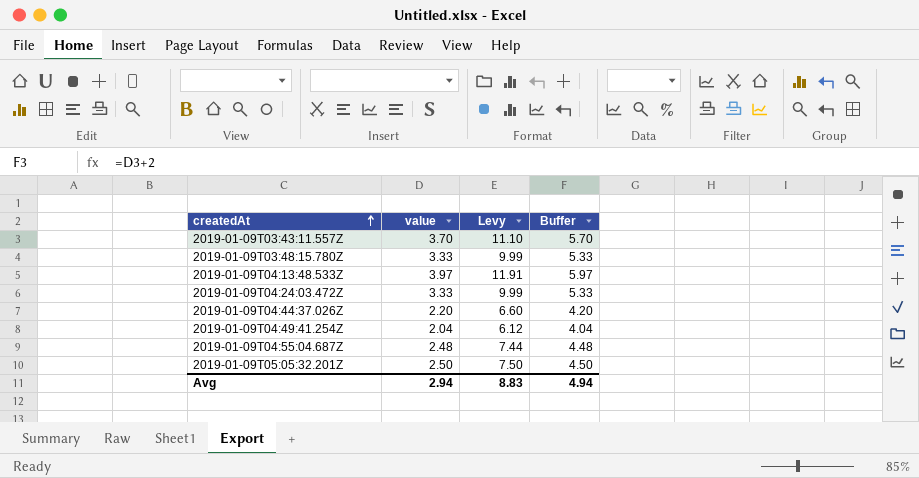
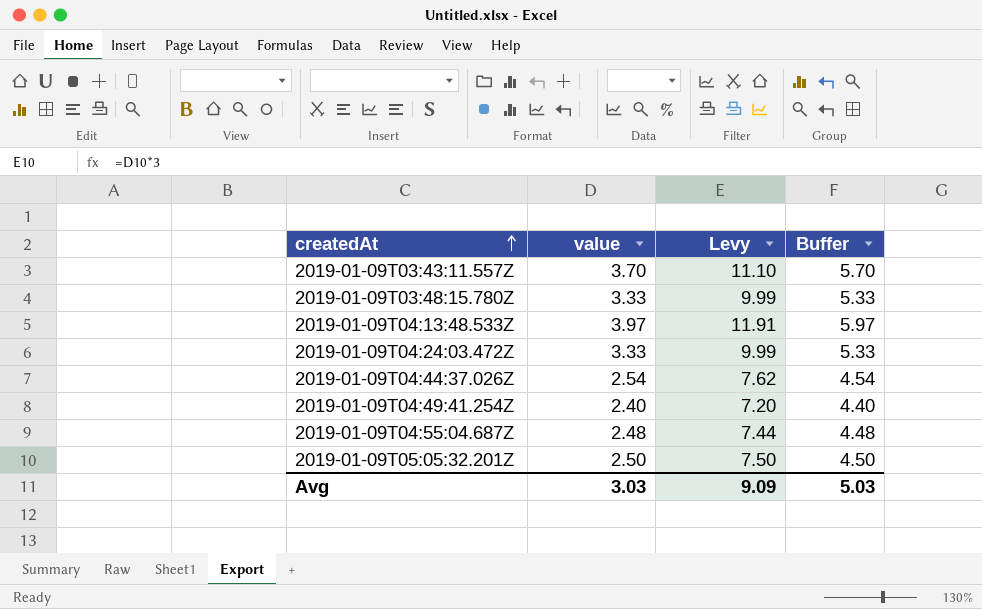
2019-01-09T04:44:37.026Z | value: 2.20 -> 2.54
2019-01-09T04:44:37.026Z | Levy: 6.60 -> 7.62
2019-01-09T04:44:37.026Z | Buffer: 4.20 -> 4.54
2019-01-09T04:49:41.254Z | value: 2.04 -> 2.40
2019-01-09T04:49:41.254Z | Levy: 6.12 -> 7.20
2019-01-09T04:49:41.254Z | Buffer: 4.04 -> 4.40
Avg | value: 2.94 -> 3.03
Avg | Levy: 8.83 -> 9.09
Avg | Buffer: 4.94 -> 5.03

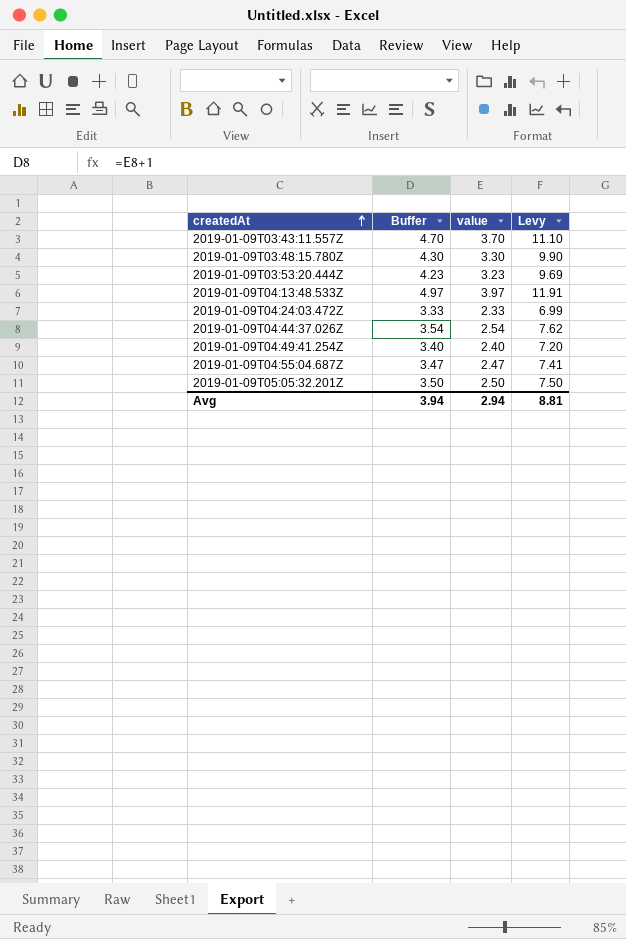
column Buffer | formula: [value] + 2 -> [value] + 1
column Buffer | position: 4 -> 2
2019-01-09T03:48:15.780Z | value: 3.33 -> 3.30
2019-01-09T03:48:15.780Z | Levy: 9.99 -> 9.90
row 2019-01-09T03:53:20.444Z: none -> 4.23 | 3.23 | 9.69
2019-01-09T04:24:03.472Z | value: 3.33 -> 2.33
2019-01-09T04:24:03.472Z | Levy: 9.99 -> 6.99
2019-01-09T04:55:04.687Z | value: 2.48 -> 2.47
2019-01-09T04:55:04.687Z | Levy: 7.44 -> 7.41
Avg | Buffer: 5.03 -> 3.94
Avg | value: 3.03 -> 2.94
Avg | Levy: 9.09 -> 8.81

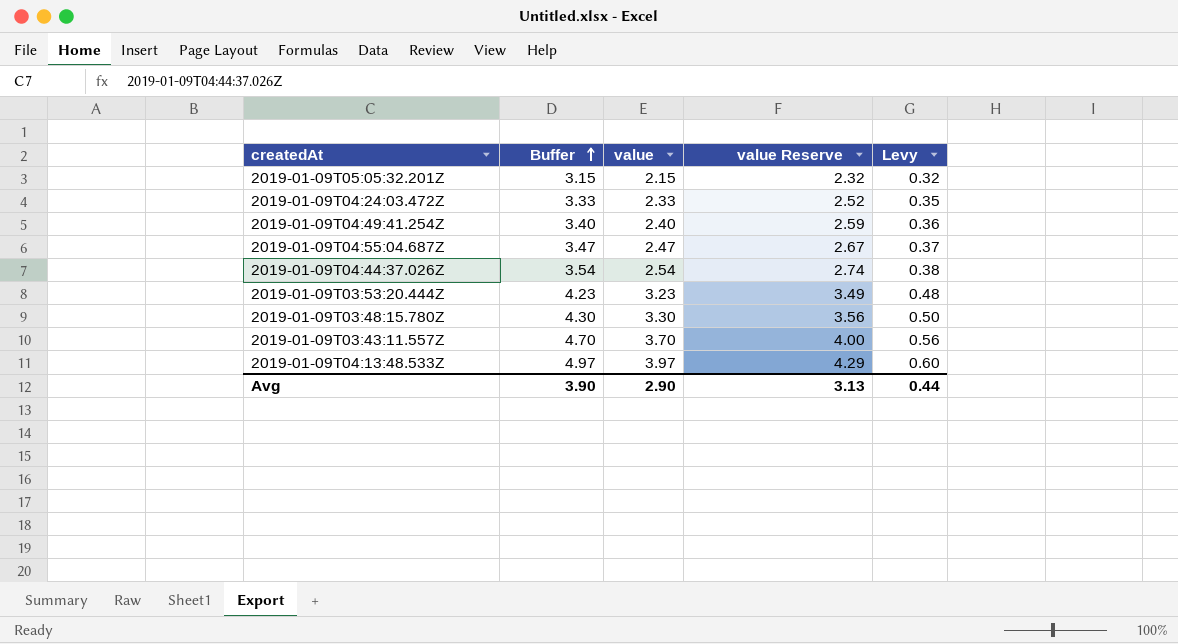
row order: createdAt ascending -> Buffer ascending
column value Reserve | formula: none -> [value] * 1.08
column Levy | formula: [value] * 3 -> [value] * 0.15
2019-01-09T05:05:32.201Z | Buffer: 3.50 -> 3.15
2019-01-09T05:05:32.201Z | value: 2.50 -> 2.15
Avg | Buffer: 3.94 -> 3.90
Avg | value: 2.94 -> 2.90
Avg | Levy: 8.81 -> 0.44

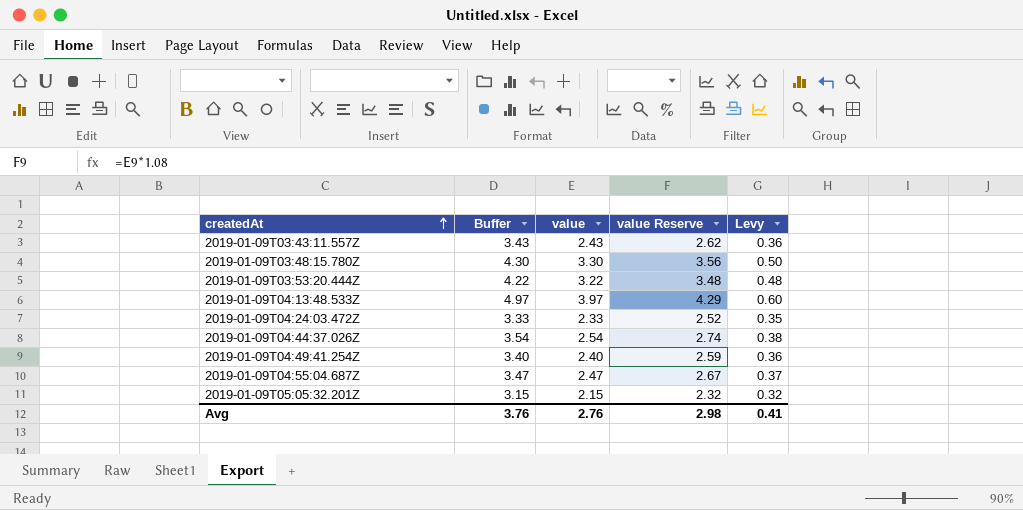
row order: Buffer ascending -> createdAt ascending
2019-01-09T03:43:11.557Z | Buffer: 4.70 -> 3.43
2019-01-09T03:43:11.557Z | value: 3.70 -> 2.43
2019-01-09T03:43:11.557Z | value Reserve: 4.00 -> 2.62
2019-01-09T03:43:11.557Z | Levy: 0.56 -> 0.36
2019-01-09T03:53:20.444Z | Buffer: 4.23 -> 4.22
2019-01-09T03:53:20.444Z | value: 3.23 -> 3.22
2019-01-09T03:53:20.444Z | value Reserve: 3.49 -> 3.48
Avg | Buffer: 3.90 -> 3.76
Avg | value: 2.90 -> 2.76
Avg | value Reserve: 3.13 -> 2.98
Avg | Levy: 0.44 -> 0.41

